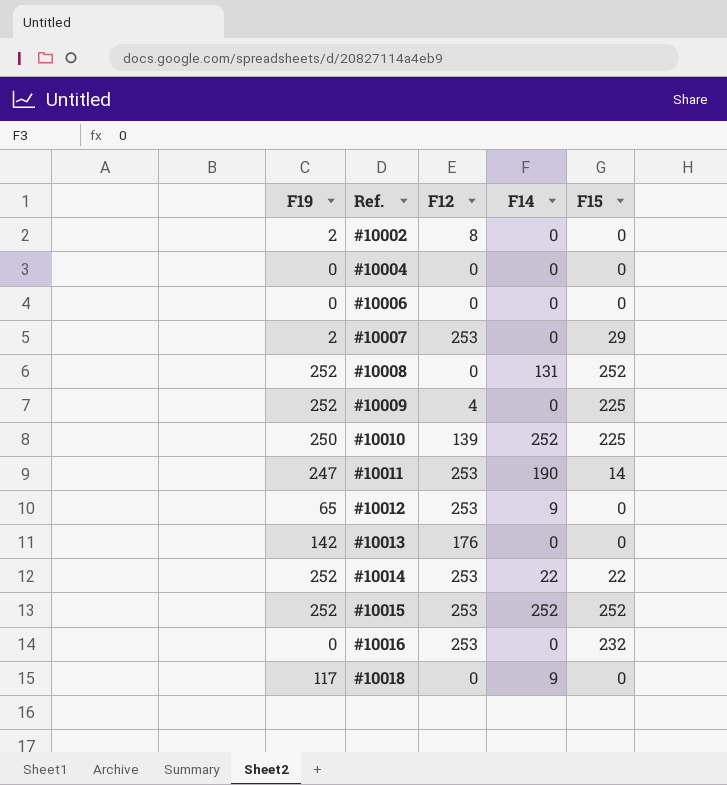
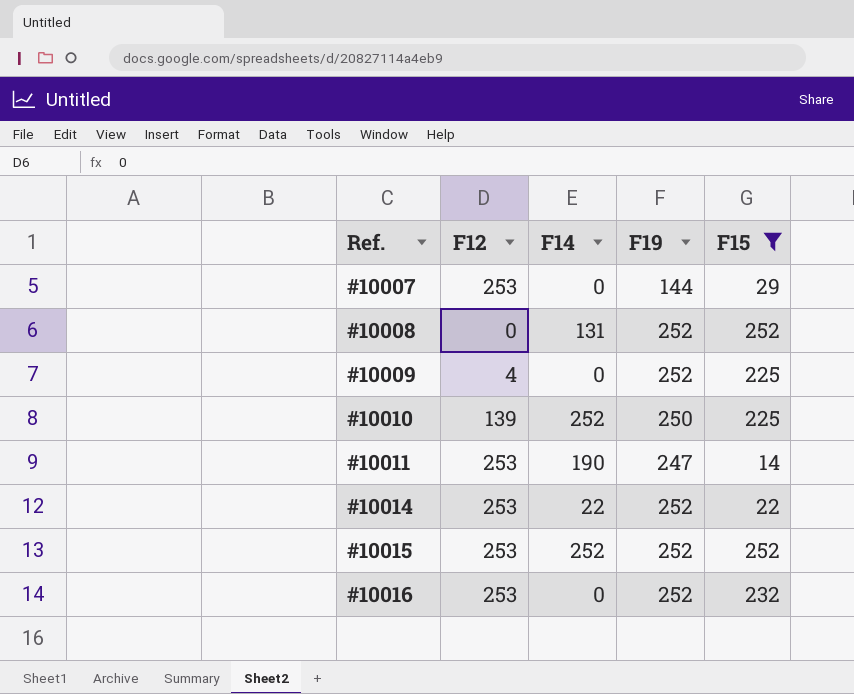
filter: none -> F15 != 0
column F19 | position: 1 -> 4
#10007 | F19: 2 -> 144
#10016 | F19: 0 -> 252

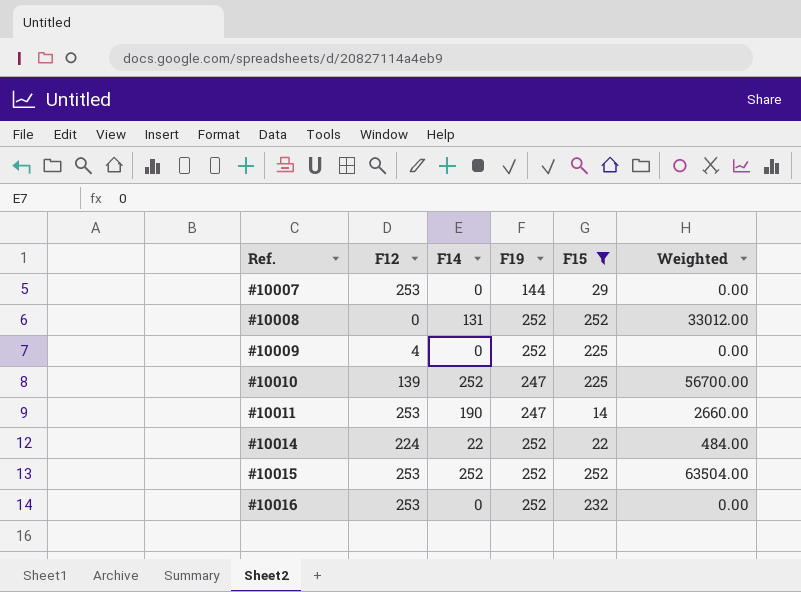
column Weighted | formula: none -> [F14] * [F15]
#10010 | F19: 250 -> 247
#10014 | F12: 253 -> 224

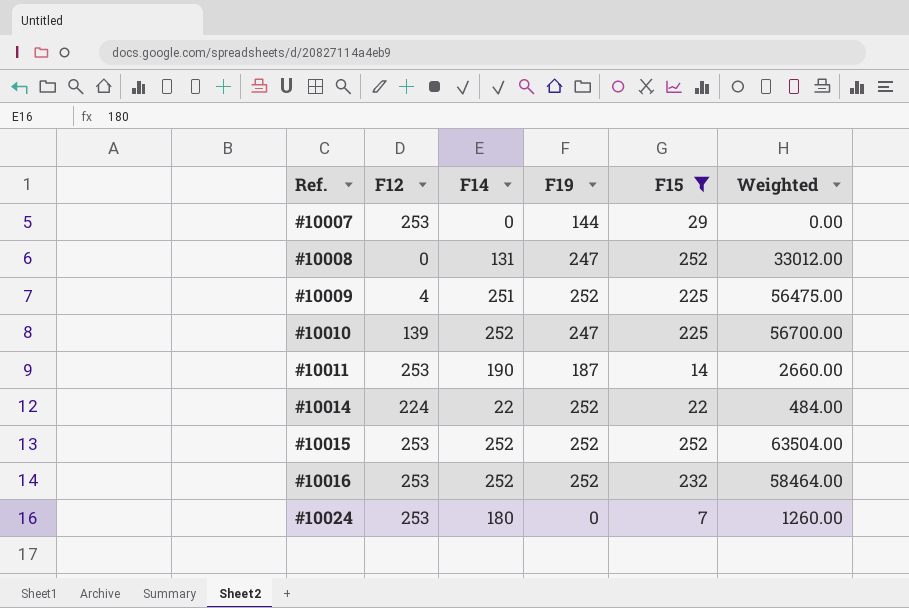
#10008 | F19: 252 -> 247
#10009 | F14: 0 -> 251
#10009 | Weighted: 0.00 -> 56475.00
#10011 | F19: 247 -> 187
#10016 | F14: 0 -> 252
#10016 | Weighted: 0.00 -> 58464.00
row #10024: none -> 253 | 180 | 0 | 7 | 1260.00

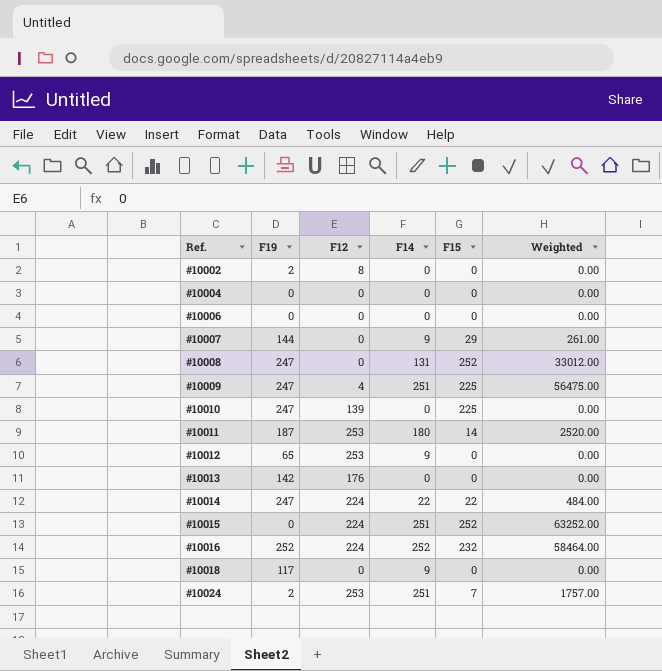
filter: F15 != 0 -> none
column F19 | position: 4 -> 2
#10007 | F12: 253 -> 0
#10007 | F14: 0 -> 9
#10007 | Weighted: 0.00 -> 261.00
#10009 | F19: 252 -> 247
#10010 | F14: 252 -> 0
#10010 | Weighted: 56700.00 -> 0.00
#10011 | F14: 190 -> 180
#10011 | Weighted: 2660.00 -> 2520.00
#10014 | F19: 252 -> 247
#10015 | F19: 252 -> 0
#10015 | F12: 253 -> 224
#10015 | F14: 252 -> 251
#10015 | Weighted: 63504.00 -> 63252.00
#10016 | F12: 253 -> 224
#10024 | F19: 0 -> 2
#10024 | F14: 180 -> 251
#10024 | Weighted: 1260.00 -> 1757.00

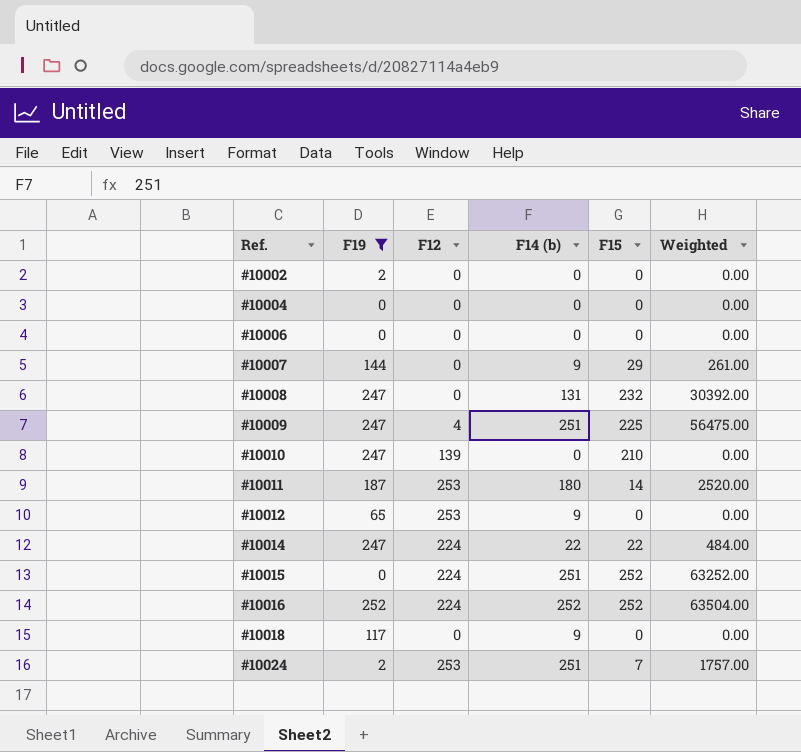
filter: none -> F19 != 142
column name: F14 -> F14 (b)
#10002 | F12: 8 -> 0
#10008 | F15: 252 -> 232
#10008 | Weighted: 33012.00 -> 30392.00
#10010 | F15: 225 -> 210
#10016 | F15: 232 -> 252
#10016 | Weighted: 58464.00 -> 63504.00

